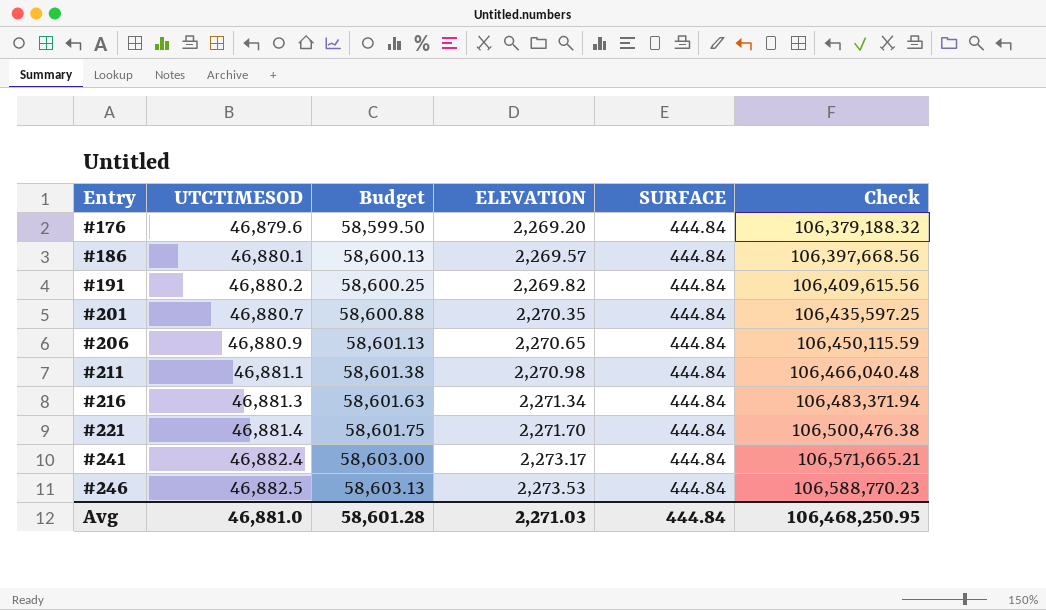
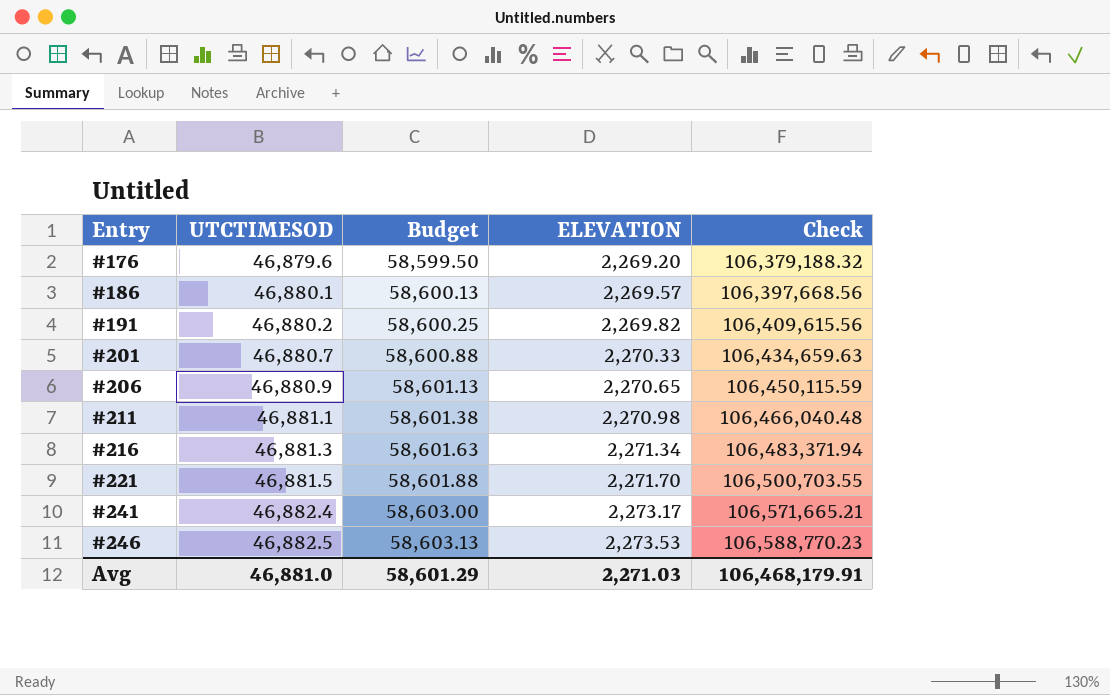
column SURFACE | position: 5 -> none
#201 | ELEVATION: 2,270.35 -> 2,270.33
#201 | Check: 106,435,597.25 -> 106,434,659.63
#221 | UTCTIMESOD: 46,881.4 -> 46,881.5
#221 | Budget: 58,601.75 -> 58,601.88
#221 | Check: 106,500,476.38 -> 106,500,703.55
Avg | Budget: 58,601.28 -> 58,601.29
Avg | Check: 106,468,250.95 -> 106,468,179.91

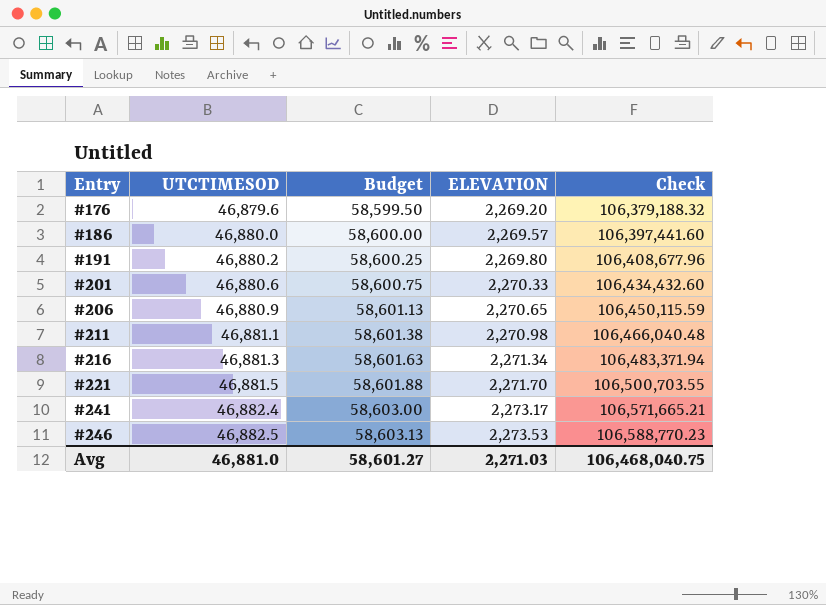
#186 | UTCTIMESOD: 46,880.1 -> 46,880.0
#186 | Budget: 58,600.13 -> 58,600.00
#186 | Check: 106,397,668.56 -> 106,397,441.60
#191 | ELEVATION: 2,269.82 -> 2,269.80
#191 | Check: 106,409,615.56 -> 106,408,677.96
#201 | UTCTIMESOD: 46,880.7 -> 46,880.6
#201 | Budget: 58,600.88 -> 58,600.75
#201 | Check: 106,434,659.63 -> 106,434,432.60
Avg | Budget: 58,601.29 -> 58,601.27
Avg | Check: 106,468,179.91 -> 106,468,040.75

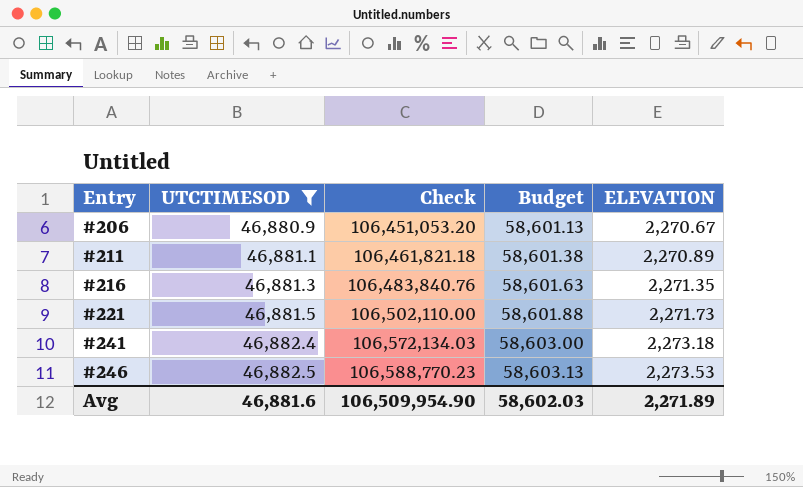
filter: none -> UTCTIMESOD >= 46,880.9
column Check | position: 5 -> 3
#206 | Check: 106,450,115.59 -> 106,451,053.20
#206 | ELEVATION: 2,270.65 -> 2,270.67
#211 | Check: 106,466,040.48 -> 106,461,821.18
#211 | ELEVATION: 2,270.98 -> 2,270.89
#216 | Check: 106,483,371.94 -> 106,483,840.76
#216 | ELEVATION: 2,271.34 -> 2,271.35
#221 | Check: 106,500,703.55 -> 106,502,110.00
#221 | ELEVATION: 2,271.70 -> 2,271.73
#241 | Check: 106,571,665.21 -> 106,572,134.03
#241 | ELEVATION: 2,273.17 -> 2,273.18
Avg | UTCTIMESOD: 46,881.0 -> 46,881.6
Avg | Check: 106,468,040.75 -> 106,509,954.90
Avg | Budget: 58,601.27 -> 58,602.03
Avg | ELEVATION: 2,271.03 -> 2,271.89

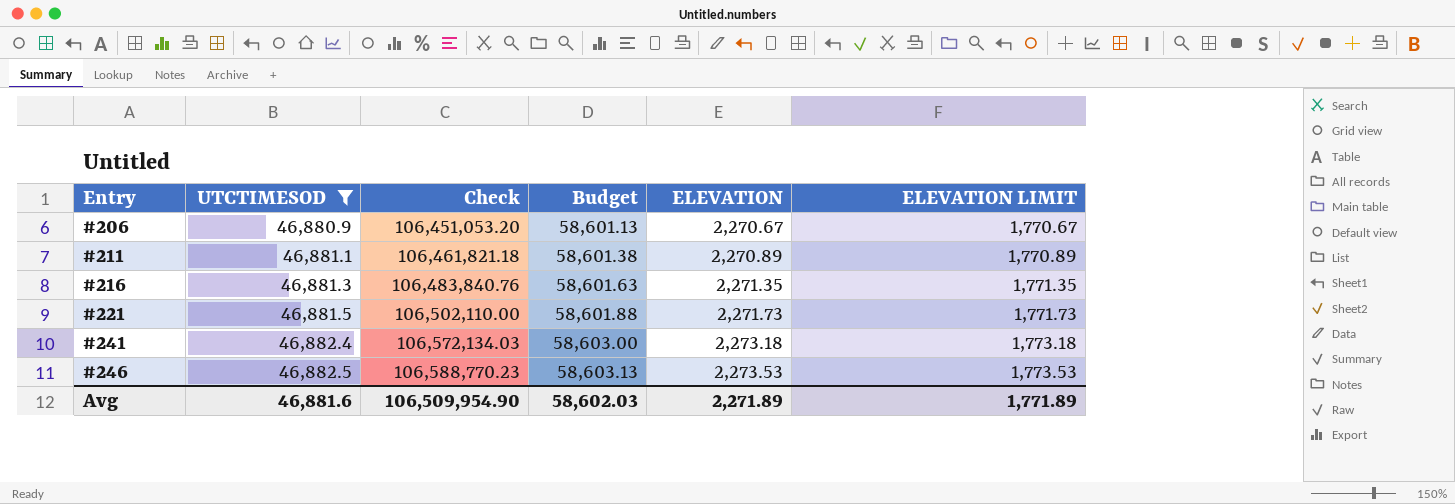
column ELEVATION LIMIT | formula: none -> [ELEVATION] - 500

